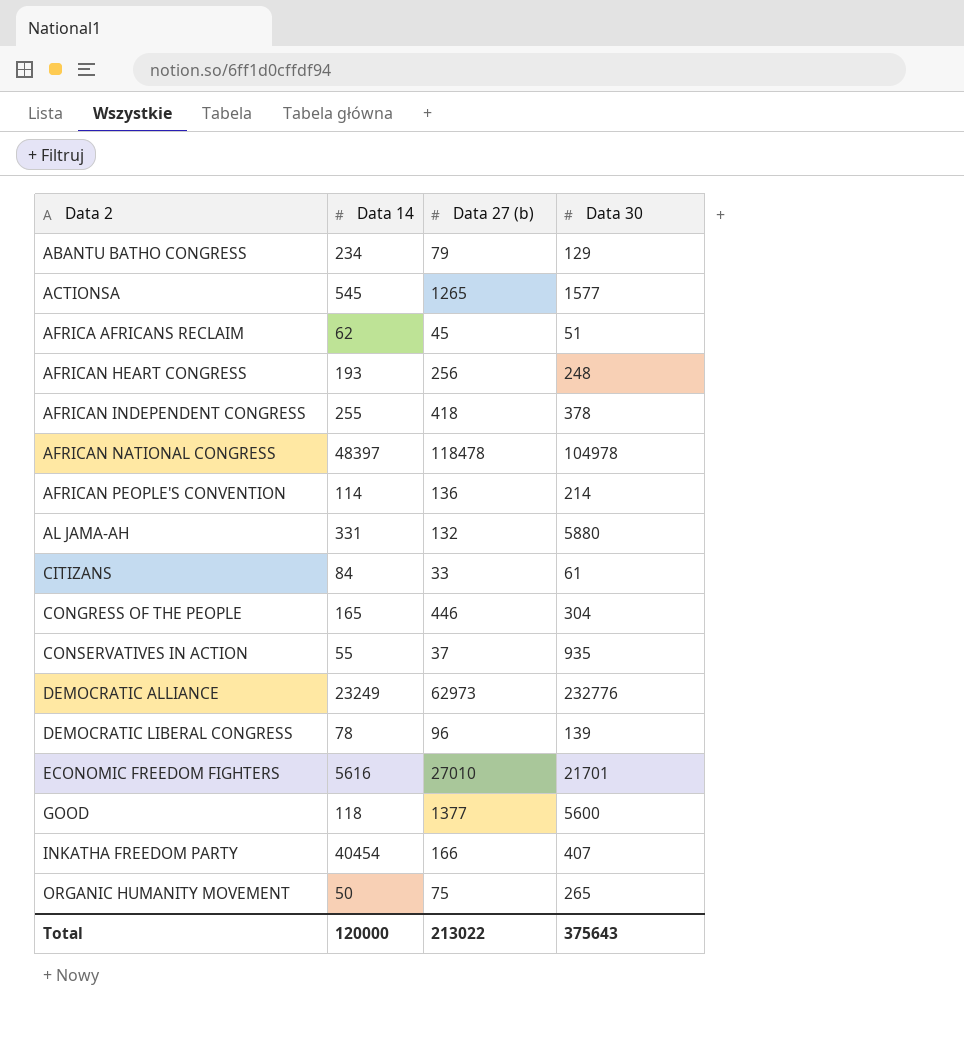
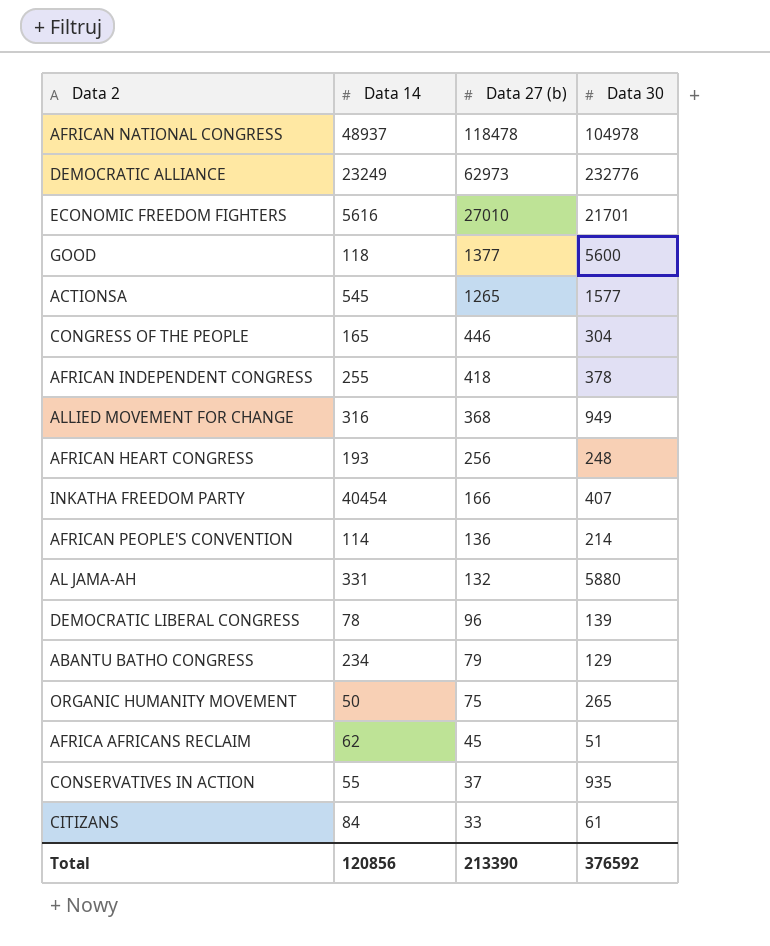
row order: Data 2 ascending -> Data 27 (b) descending
AFRICAN NATIONAL CONGRESS | Data 14: 48397 -> 48937
row ALLIED MOVEMENT FOR CHANGE: none -> 316 | 368 | 949
Total | Data 14: 120000 -> 120856
Total | Data 27 (b): 213022 -> 213390
Total | Data 30: 375643 -> 376592

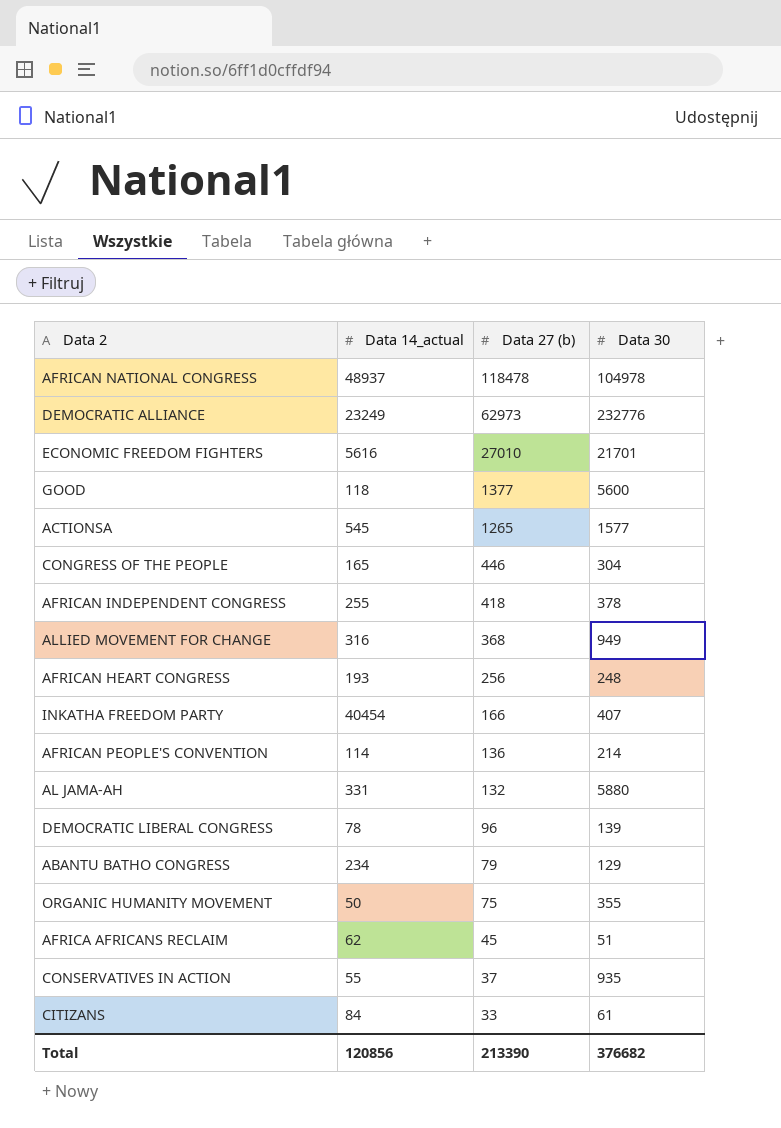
column name: Data 14 -> Data 14_actual
ORGANIC HUMANITY MOVEMENT | Data 30: 265 -> 355
Total | Data 30: 376592 -> 376682

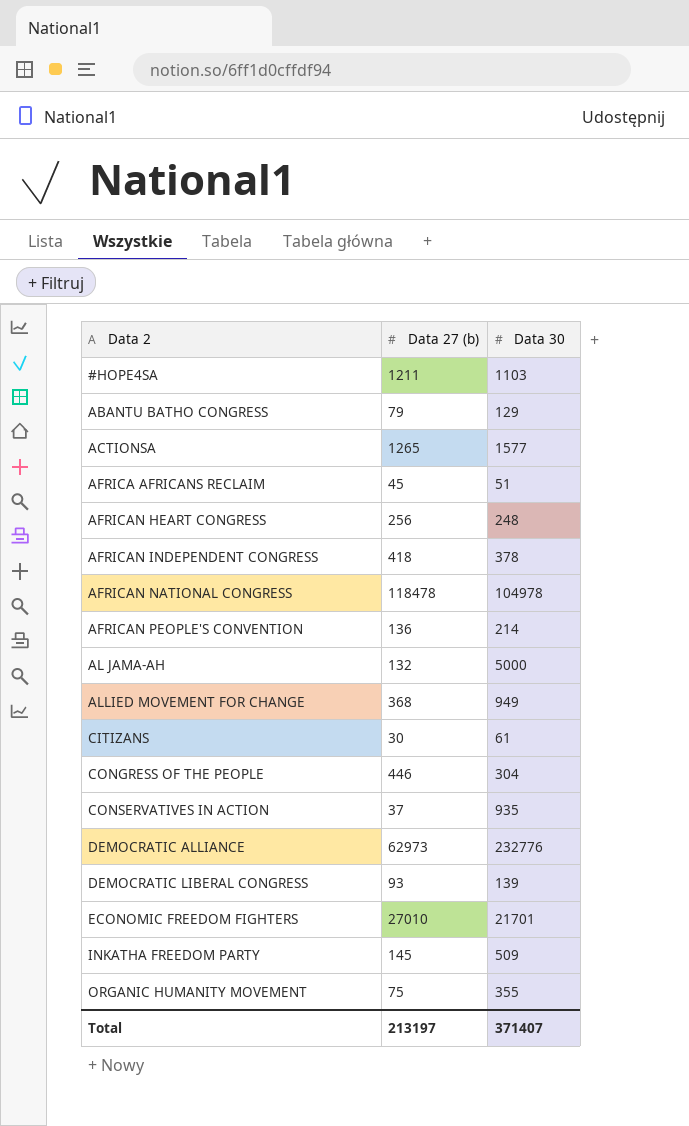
row order: Data 27 (b) descending -> Data 2 ascending
column Data 14_actual | position: 2 -> none
row GOOD: 118 | 1377 | 5600 -> none
row #HOPE4SA: none -> 1211 | 1103
AL JAMA-AH | Data 30: 5880 -> 5000
CITIZANS | Data 27 (b): 33 -> 30
DEMOCRATIC LIBERAL CONGRESS | Data 27 (b): 96 -> 93
INKATHA FREEDOM PARTY | Data 27 (b): 166 -> 145
INKATHA FREEDOM PARTY | Data 30: 407 -> 509
Total | Data 27 (b): 213390 -> 213197
Total | Data 30: 376682 -> 371407

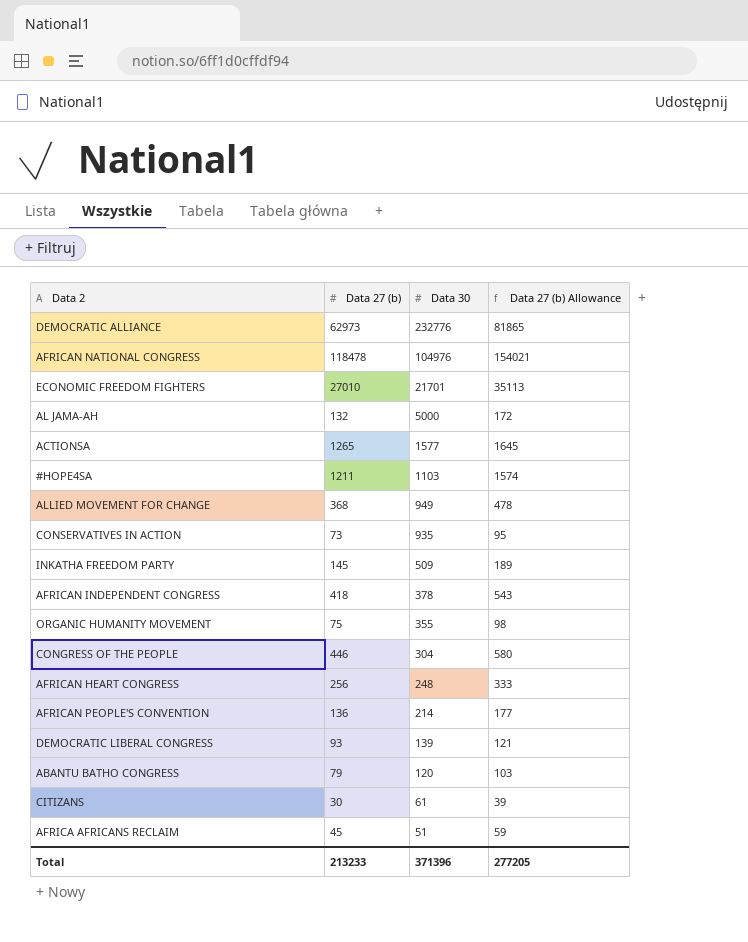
row order: Data 2 ascending -> Data 30 descending
column Data 27 (b) Allowance | formula: none -> [Data 27 (b)] * 1.3
AFRICAN NATIONAL CONGRESS | Data 30: 104978 -> 104976
CONSERVATIVES IN ACTION | Data 27 (b): 37 -> 73
ABANTU BATHO CONGRESS | Data 30: 129 -> 120
Total | Data 27 (b): 213197 -> 213233
Total | Data 30: 371407 -> 371396

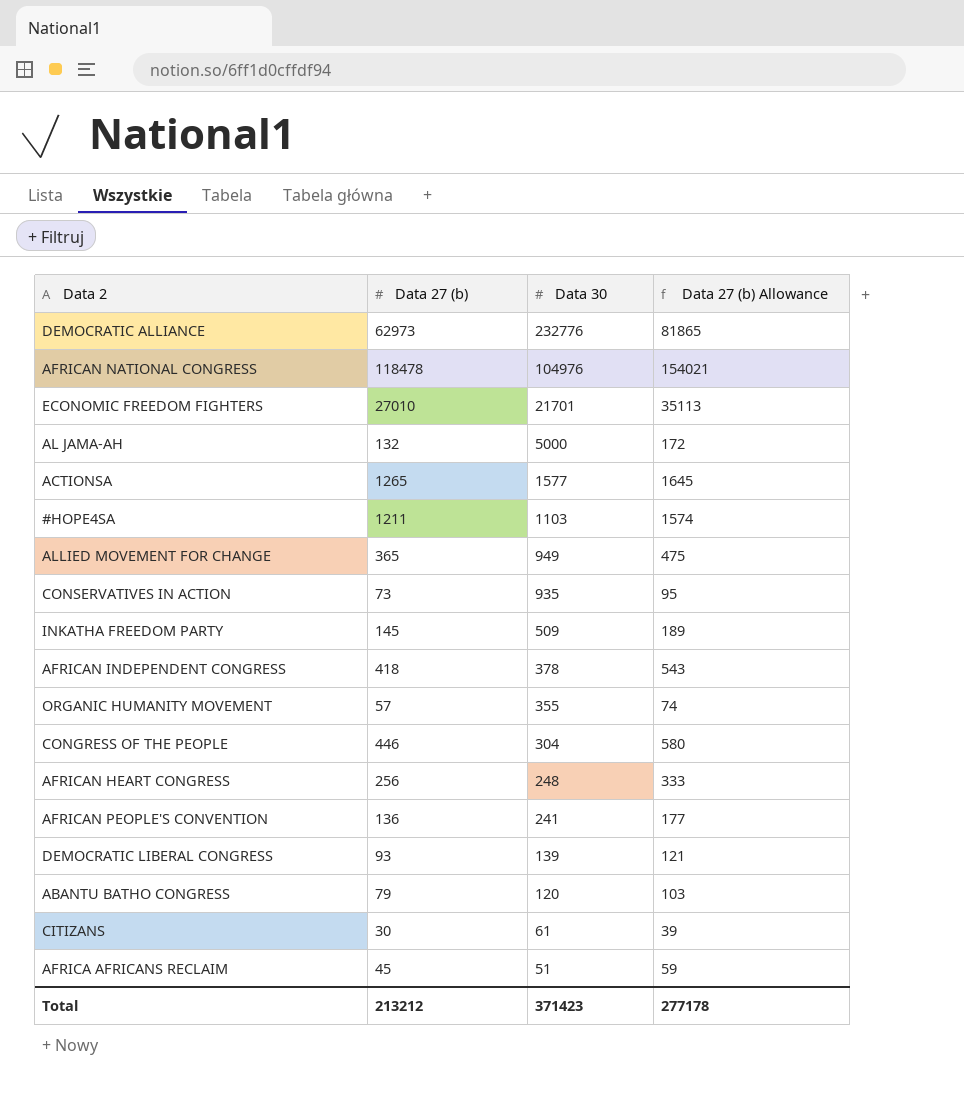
ALLIED MOVEMENT FOR CHANGE | Data 27 (b): 368 -> 365
ALLIED MOVEMENT FOR CHANGE | Data 27 (b) Allowance: 478 -> 475
ORGANIC HUMANITY MOVEMENT | Data 27 (b): 75 -> 57
ORGANIC HUMANITY MOVEMENT | Data 27 (b) Allowance: 98 -> 74
AFRICAN PEOPLE'S CONVENTION | Data 30: 214 -> 241
Total | Data 27 (b): 213233 -> 213212
Total | Data 30: 371396 -> 371423
Total | Data 27 (b) Allowance: 277205 -> 277178

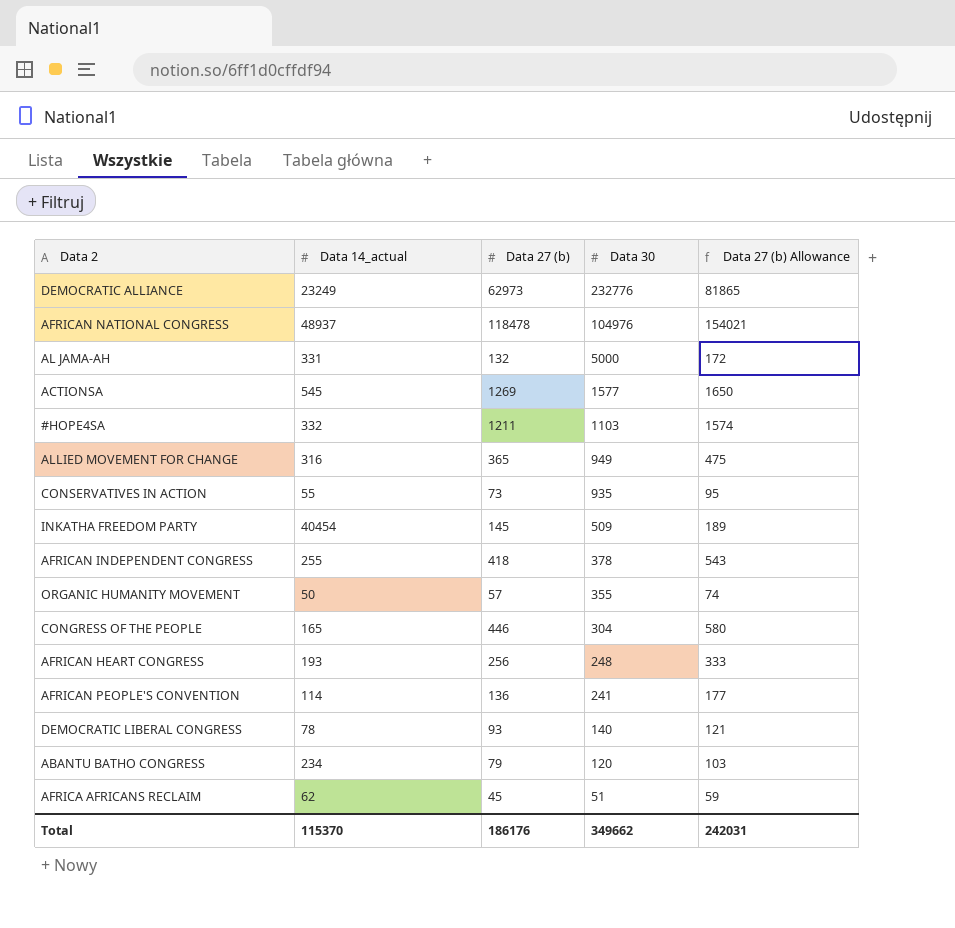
column Data 14_actual | position: none -> 2
row ECONOMIC FREEDOM FIGHTERS: 27010 | 21701 | 35113 -> none
row CITIZANS: 30 | 61 | 39 -> none
ACTIONSA | Data 27 (b): 1265 -> 1269
ACTIONSA | Data 27 (b) Allowance: 1645 -> 1650
DEMOCRATIC LIBERAL CONGRESS | Data 30: 139 -> 140
Total | Data 27 (b): 213212 -> 186176
Total | Data 30: 371423 -> 349662
Total | Data 27 (b) Allowance: 277178 -> 242031

